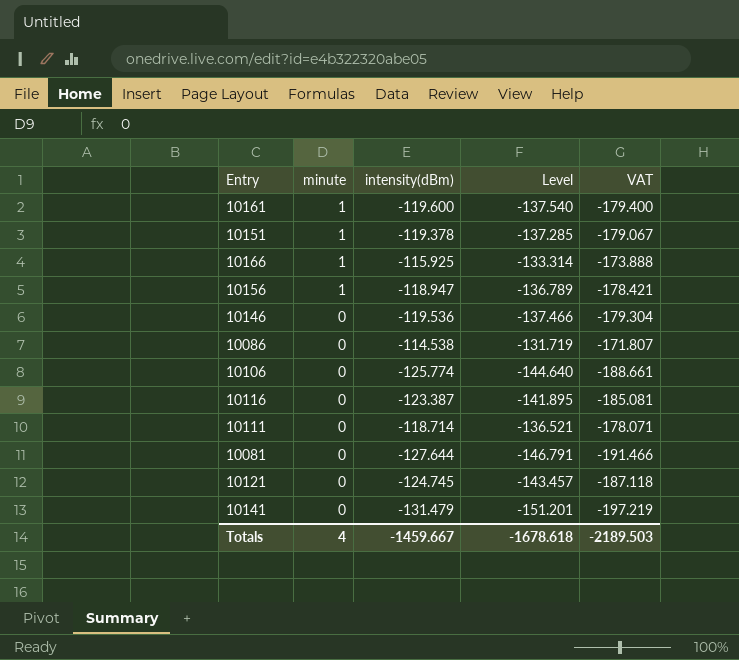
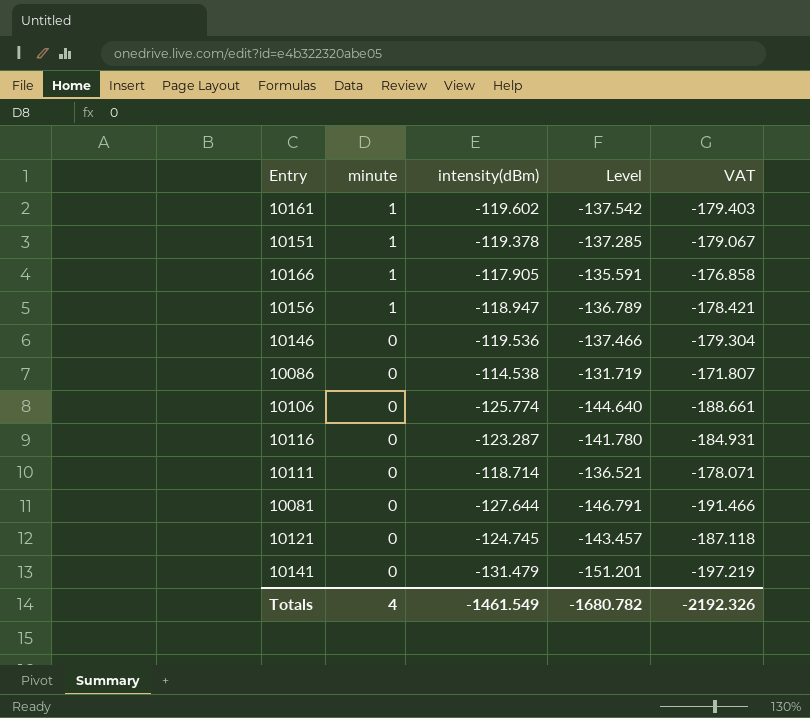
10161 | intensity(dBm): -119.600 -> -119.602
10161 | Level: -137.540 -> -137.542
10161 | VAT: -179.400 -> -179.403
10166 | intensity(dBm): -115.925 -> -117.905
10166 | Level: -133.314 -> -135.591
10166 | VAT: -173.888 -> -176.858
10116 | intensity(dBm): -123.387 -> -123.287
10116 | Level: -141.895 -> -141.780
10116 | VAT: -185.081 -> -184.931
Totals | intensity(dBm): -1459.667 -> -1461.549
Totals | Level: -1678.618 -> -1680.782
Totals | VAT: -2189.503 -> -2192.326

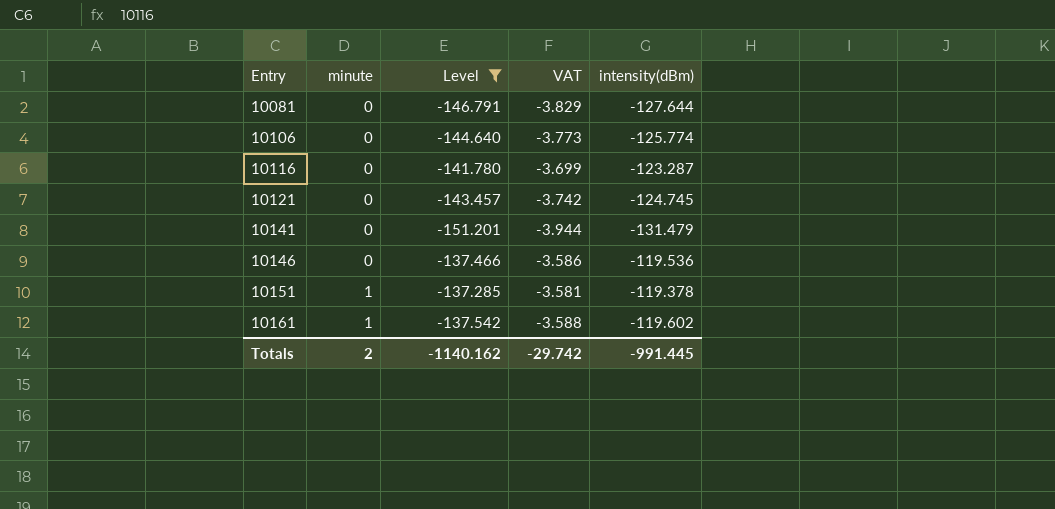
filter: none -> Level <= -137.285
row order: minute descending -> Entry ascending
column VAT | formula: [intensity(dBm)] * 1.5 -> [intensity(dBm)] * 0.03
column intensity(dBm) | position: 3 -> 5
Totals | minute: 4 -> 2
Totals | Level: -1680.782 -> -1140.162
Totals | VAT: -2192.326 -> -29.742
Totals | intensity(dBm): -1461.549 -> -991.445

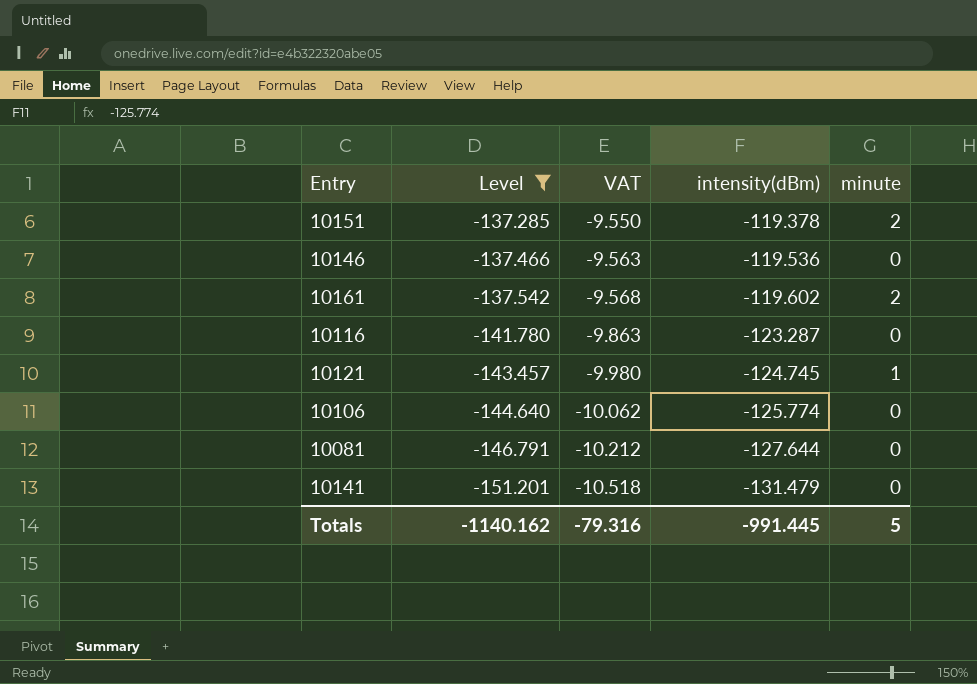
row order: Entry ascending -> Level descending
column VAT | formula: [intensity(dBm)] * 0.03 -> [intensity(dBm)] * 0.08
column minute | position: 2 -> 5
10151 | minute: 1 -> 2
10161 | minute: 1 -> 2
10121 | minute: 0 -> 1
Totals | VAT: -29.742 -> -79.316
Totals | minute: 2 -> 5

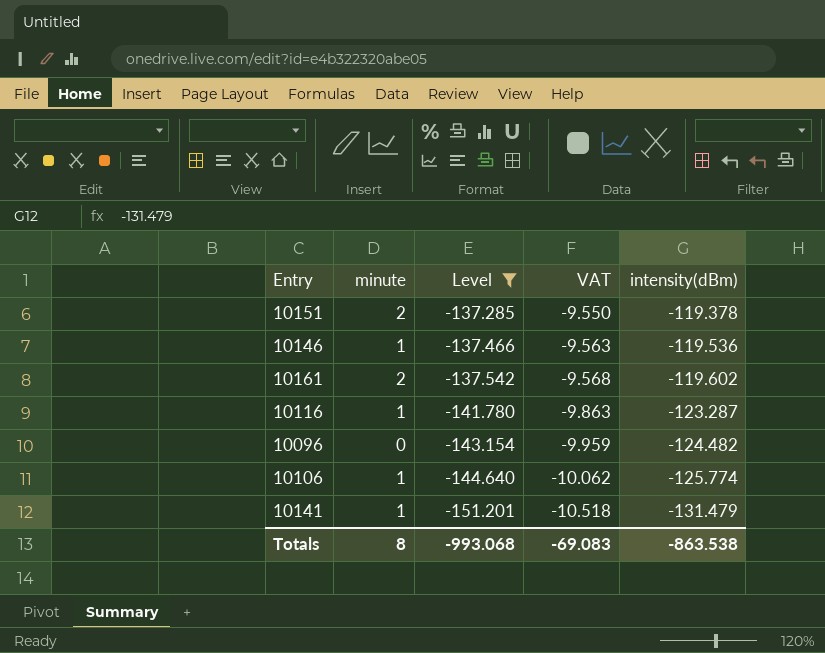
column minute | position: 5 -> 2
row 10121: -143.457 | -9.980 | -124.745 | 1 -> none
row 10081: -146.791 | -10.212 | -127.644 | 0 -> none
10146 | minute: 0 -> 1
10116 | minute: 0 -> 1
row 10096: none -> 0 | -143.154 | -9.959 | -124.482
10106 | minute: 0 -> 1
10141 | minute: 0 -> 1
Totals | minute: 5 -> 8
Totals | Level: -1140.162 -> -993.068
Totals | VAT: -79.316 -> -69.083
Totals | intensity(dBm): -991.445 -> -863.538

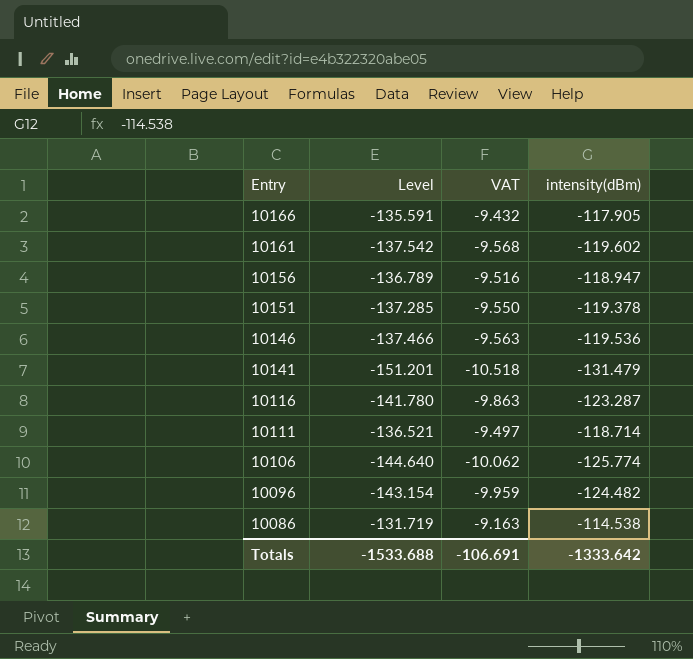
filter: Level <= -137.285 -> none
row order: Level descending -> Entry descending
column minute | position: 2 -> none
Totals | Level: -993.068 -> -1533.688
Totals | VAT: -69.083 -> -106.691
Totals | intensity(dBm): -863.538 -> -1333.642

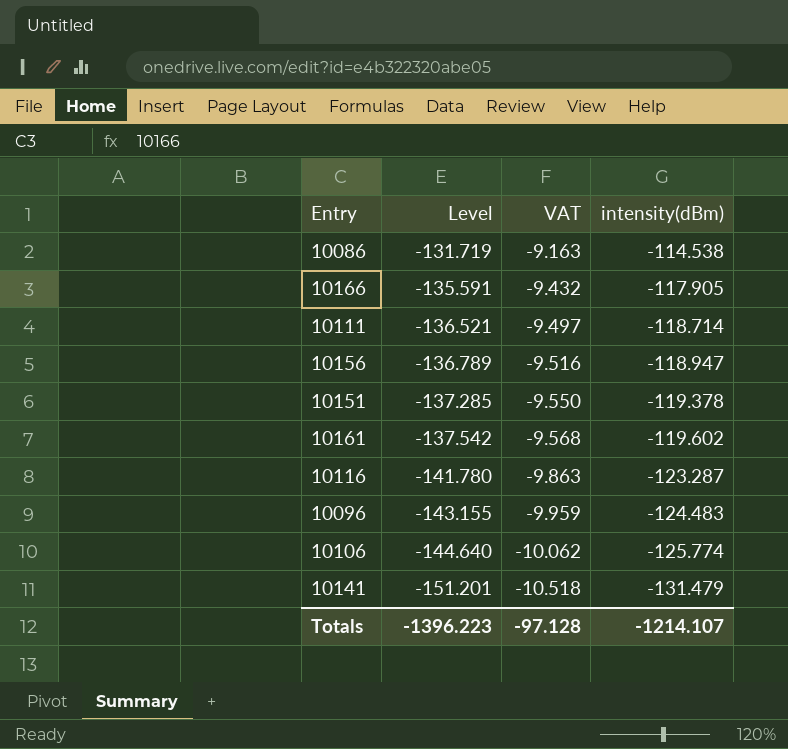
row order: Entry descending -> Level descending
row 10146: -137.466 | -9.563 | -119.536 -> none
10096 | Level: -143.154 -> -143.155
10096 | intensity(dBm): -124.482 -> -124.483
Totals | Level: -1533.688 -> -1396.223
Totals | VAT: -106.691 -> -97.128
Totals | intensity(dBm): -1333.642 -> -1214.107

